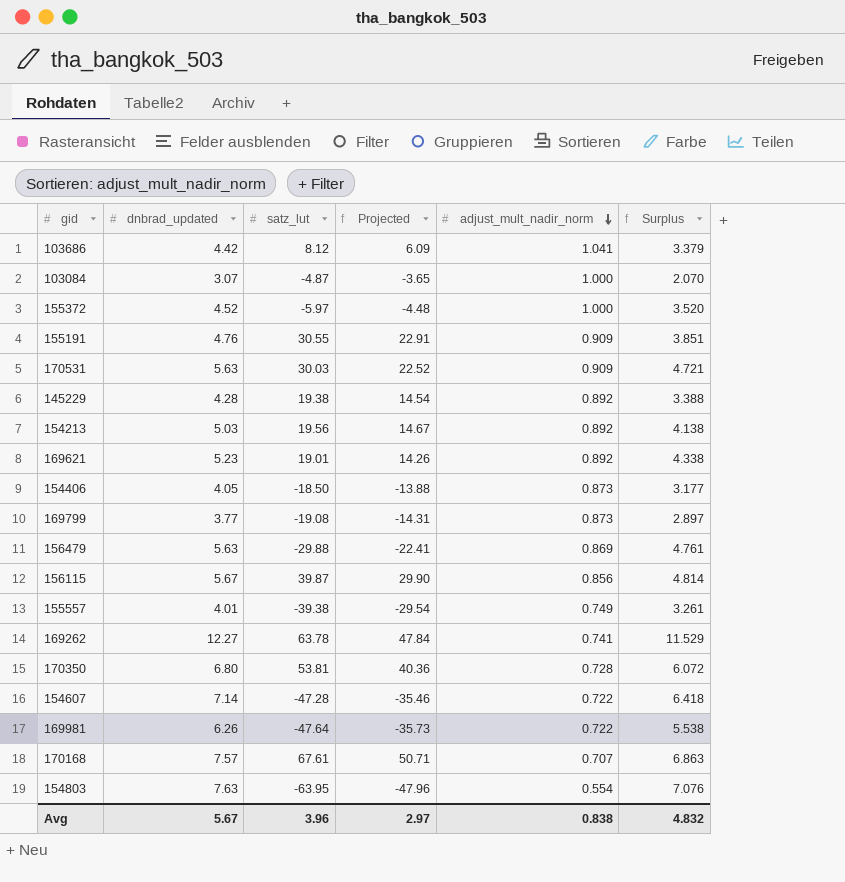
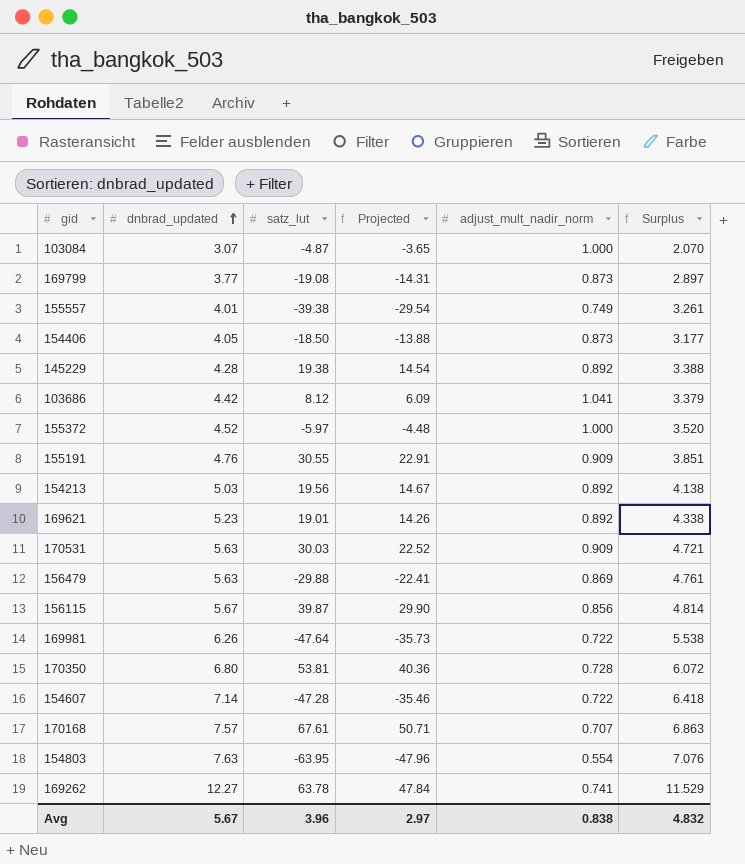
row order: adjust_mult_nadir_norm descending -> dnbrad_updated ascending

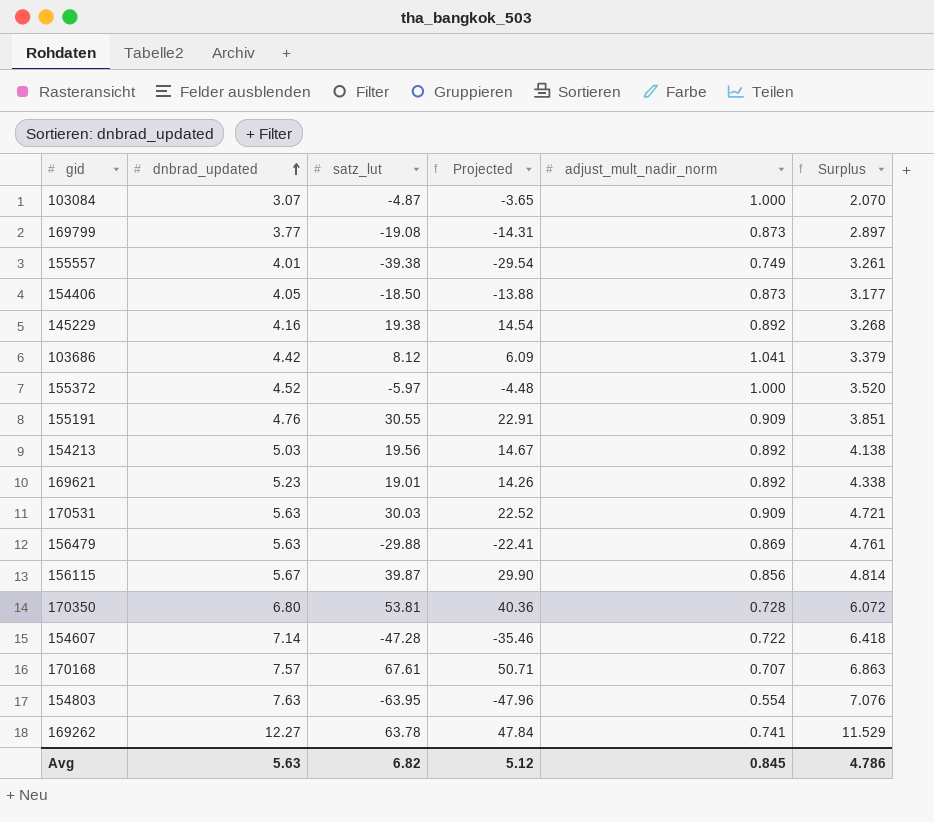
row 169981: 6.26 | -47.64 | -35.73 | 0.722 | 5.538 -> none
145229 | dnbrad_updated: 4.28 -> 4.16
145229 | Surplus: 3.388 -> 3.268
Avg | dnbrad_updated: 5.67 -> 5.63
Avg | satz_lut: 3.96 -> 6.82
Avg | Projected: 2.97 -> 5.12
Avg | adjust_mult_nadir_norm: 0.838 -> 0.845
Avg | Surplus: 4.832 -> 4.786

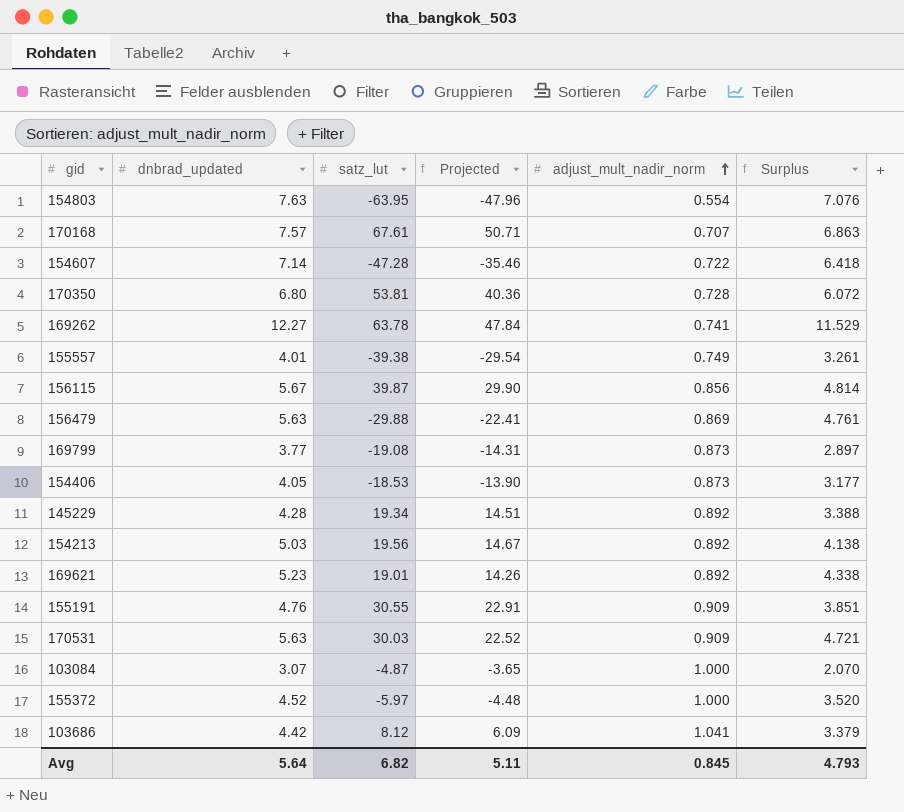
row order: dnbrad_updated ascending -> adjust_mult_nadir_norm ascending
154406 | satz_lut: -18.50 -> -18.53
154406 | Projected: -13.88 -> -13.90
145229 | dnbrad_updated: 4.16 -> 4.28
145229 | satz_lut: 19.38 -> 19.34
145229 | Projected: 14.54 -> 14.51
145229 | Surplus: 3.268 -> 3.388
Avg | dnbrad_updated: 5.63 -> 5.64
Avg | Projected: 5.12 -> 5.11
Avg | Surplus: 4.786 -> 4.793

